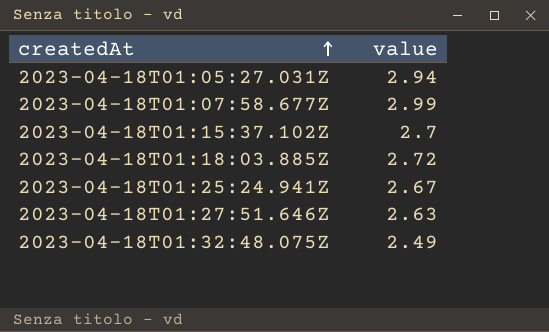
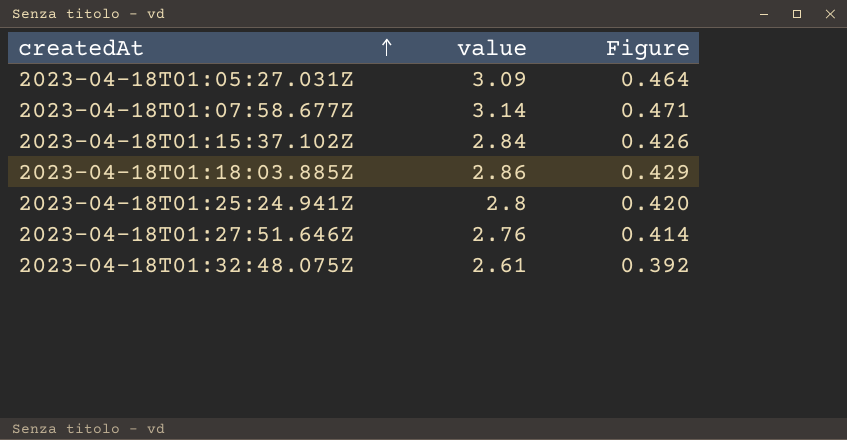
column Figure | formula: none -> [value] * 0.15
2023-04-18T01:05:27.031Z | value: 2.94 -> 3.09
2023-04-18T01:07:58.677Z | value: 2.99 -> 3.14
2023-04-18T01:15:37.102Z | value: 2.7 -> 2.84
2023-04-18T01:18:03.885Z | value: 2.72 -> 2.86
2023-04-18T01:25:24.941Z | value: 2.67 -> 2.8
2023-04-18T01:27:51.646Z | value: 2.63 -> 2.76
2023-04-18T01:32:48.075Z | value: 2.49 -> 2.61

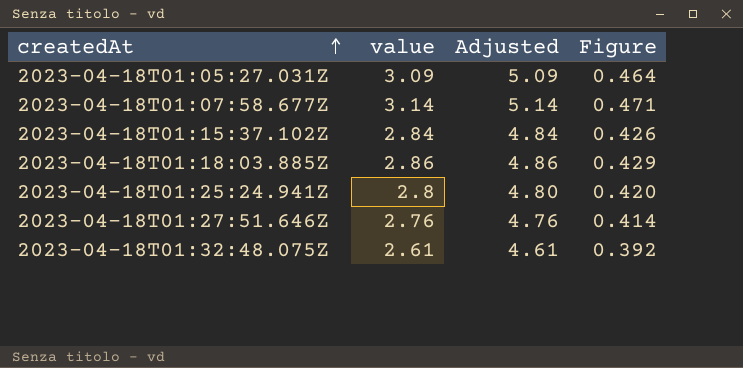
column Adjusted | formula: none -> [value] + 2

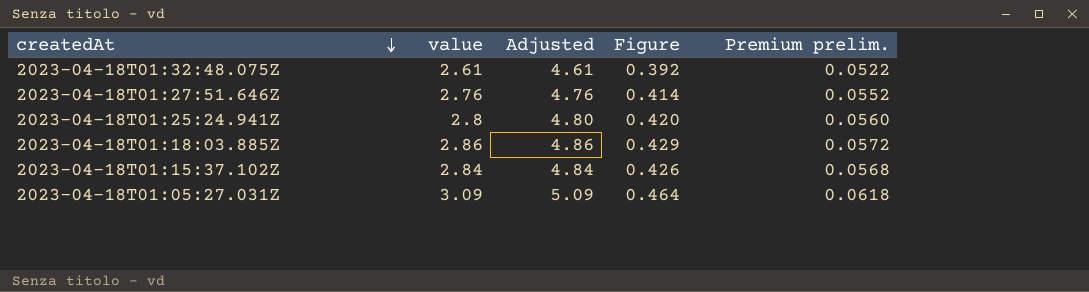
row order: createdAt ascending -> createdAt descending
column Premium prelim. | formula: none -> [value] * 0.02
row 2023-04-18T01:07:58.677Z: 3.14 | 5.14 | 0.471 -> none

